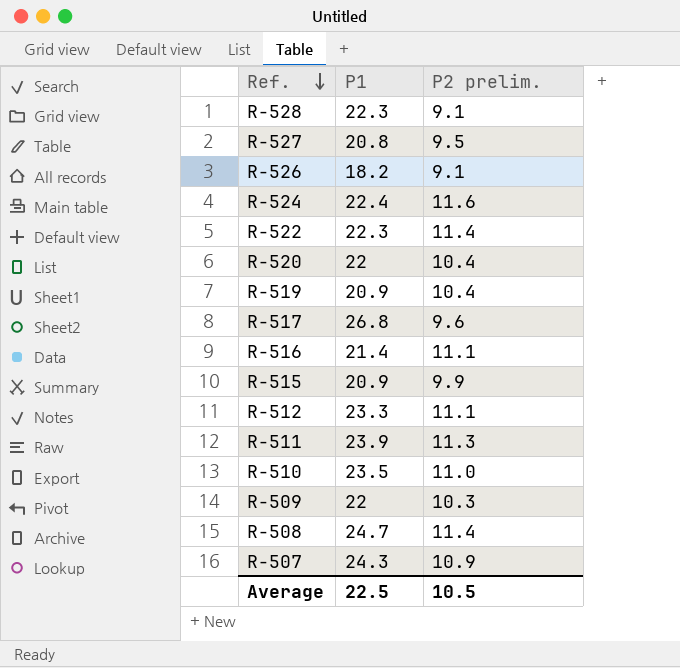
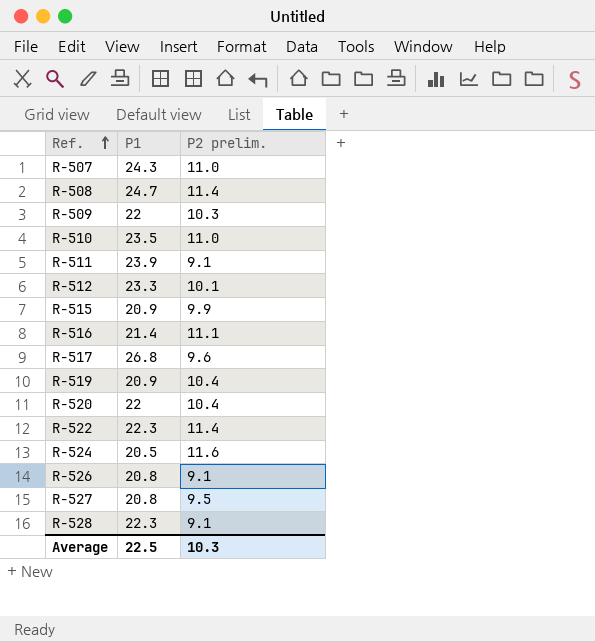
row order: Ref. descending -> Ref. ascending
R-507 | P2 prelim.: 10.9 -> 11.0
R-511 | P2 prelim.: 11.3 -> 9.1
R-512 | P2 prelim.: 11.1 -> 10.1
R-524 | P1: 22.4 -> 20.5
R-526 | P1: 18.2 -> 20.8
Average | P2 prelim.: 10.5 -> 10.3

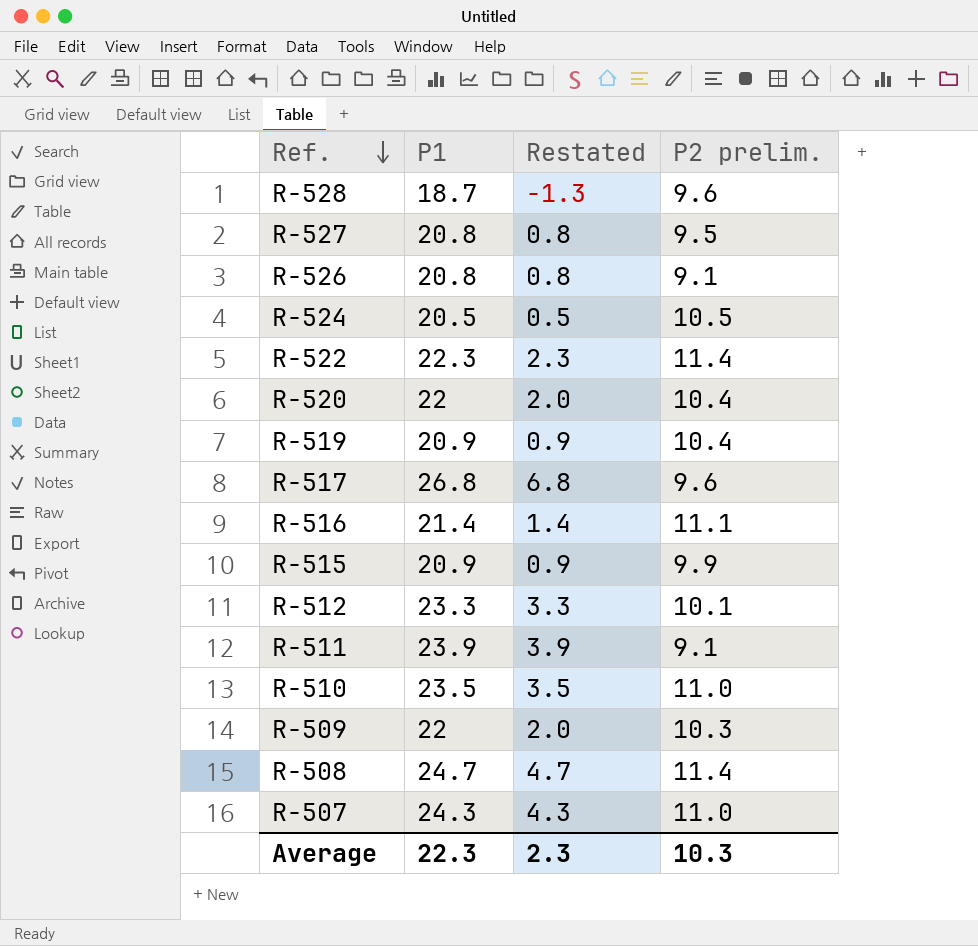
row order: Ref. ascending -> Ref. descending
column Restated | formula: none -> [P1] - 20
R-528 | P1: 22.3 -> 18.7
R-528 | P2 prelim.: 9.1 -> 9.6
R-524 | P2 prelim.: 11.6 -> 10.5
Average | P1: 22.5 -> 22.3

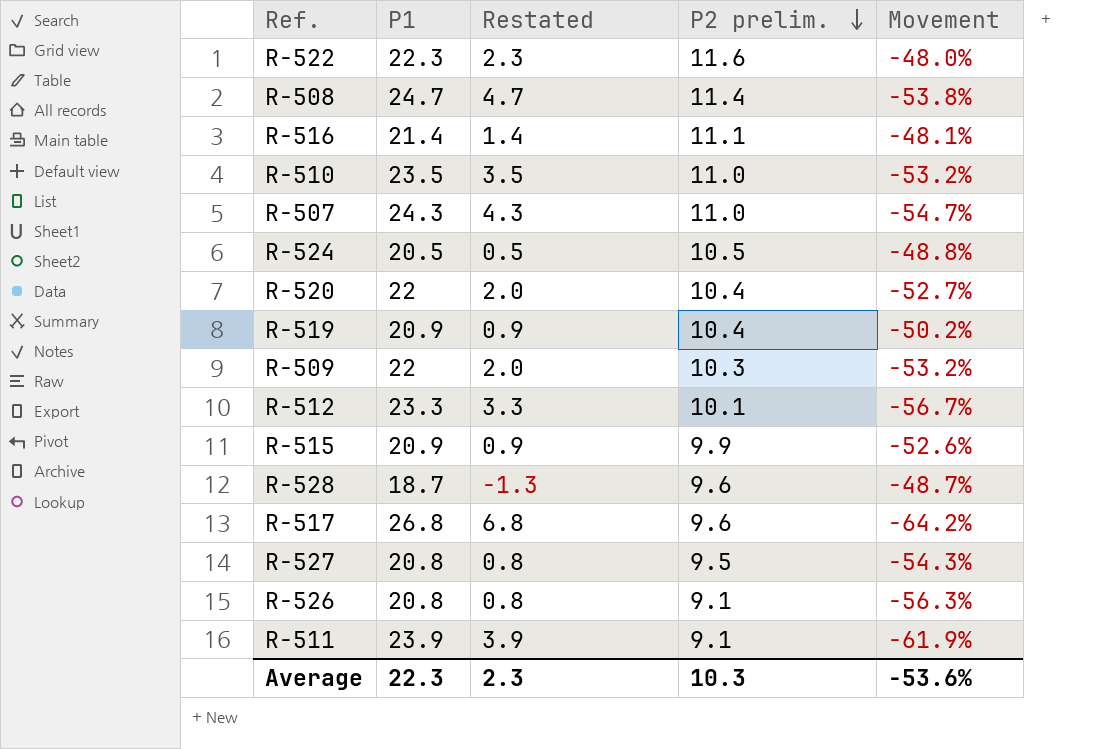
row order: Ref. descending -> P2 prelim. descending
column Movement | formula: none -> ([P2 prelim.] - [P1]) / [P1]
R-522 | P2 prelim.: 11.4 -> 11.6

